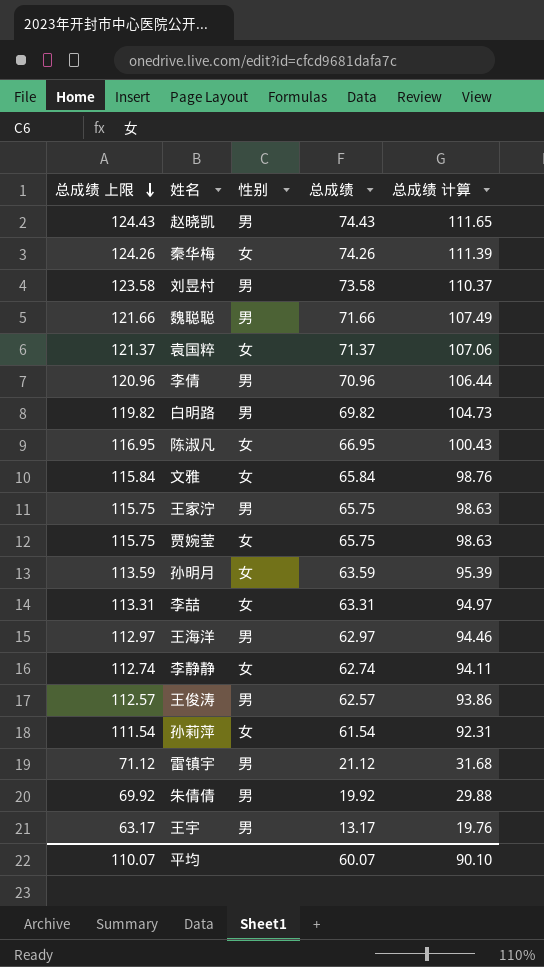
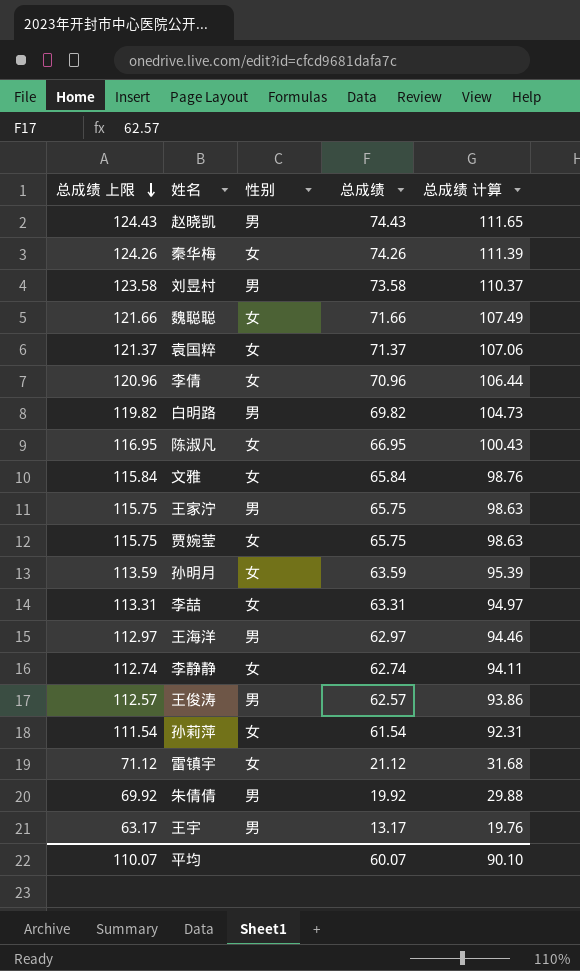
魏聪聪 | 性别: 男 -> 女
李倩 | 性别: 男 -> 女
雷镇宇 | 性别: 男 -> 女

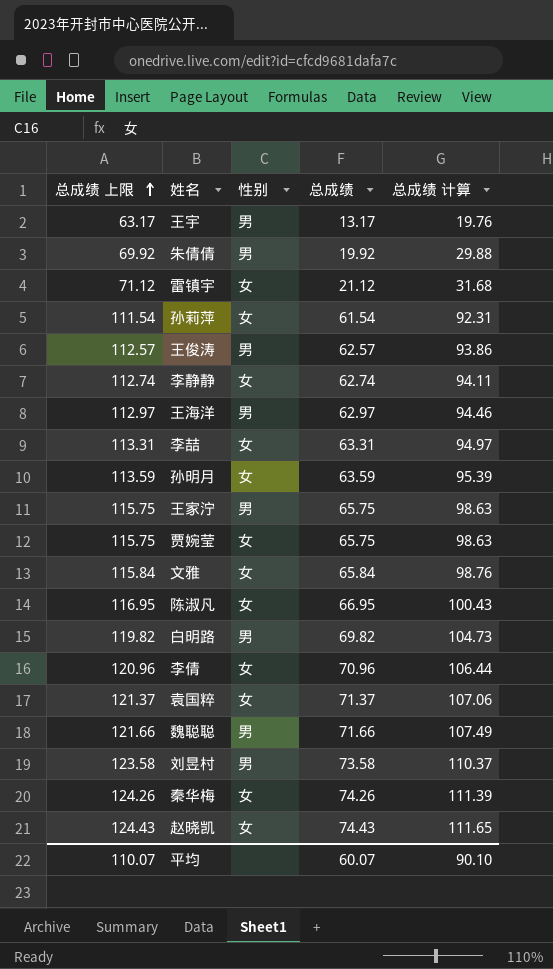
row order: 总成绩 上限 descending -> 总成绩 上限 ascending
魏聪聪 | 性别: 女 -> 男
赵晓凯 | 性别: 男 -> 女

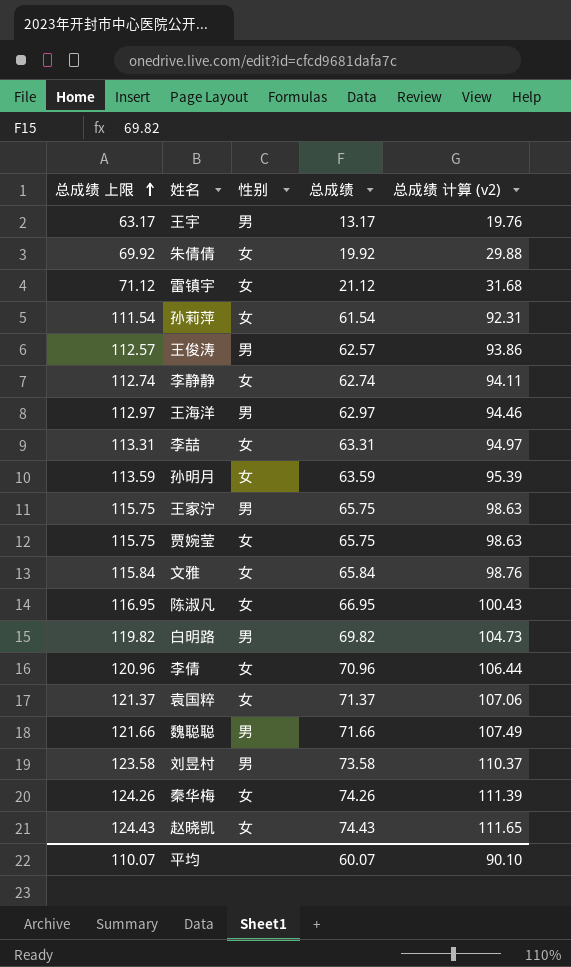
column name: 总成绩 计算 -> 总成绩 计算 (v2)
朱倩倩 | 性别: 男 -> 女

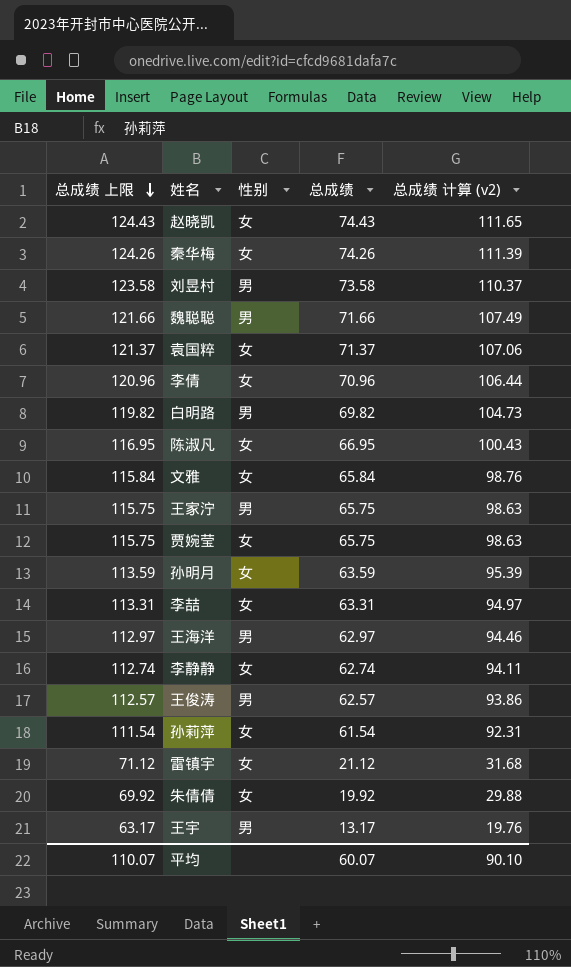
row order: 总成绩 上限 ascending -> 总成绩 上限 descending

